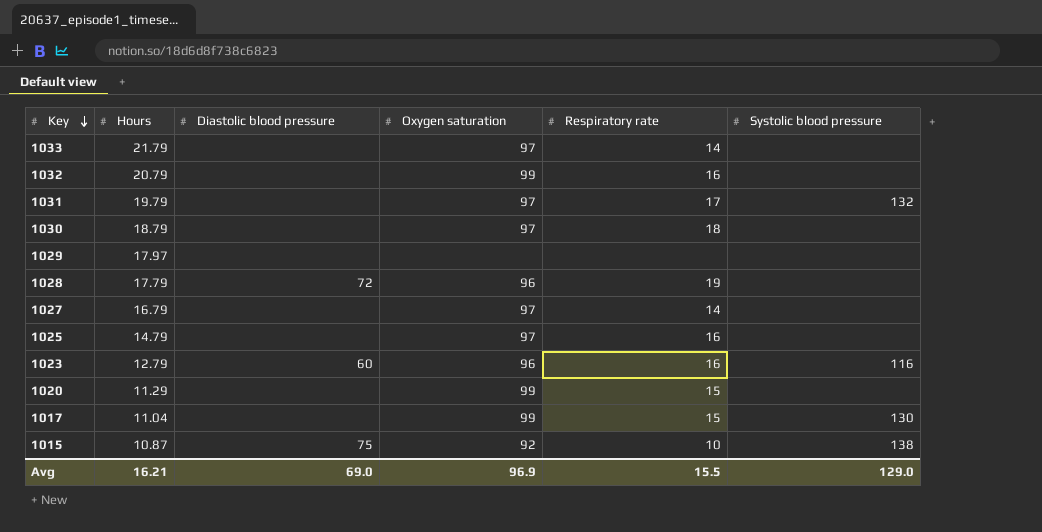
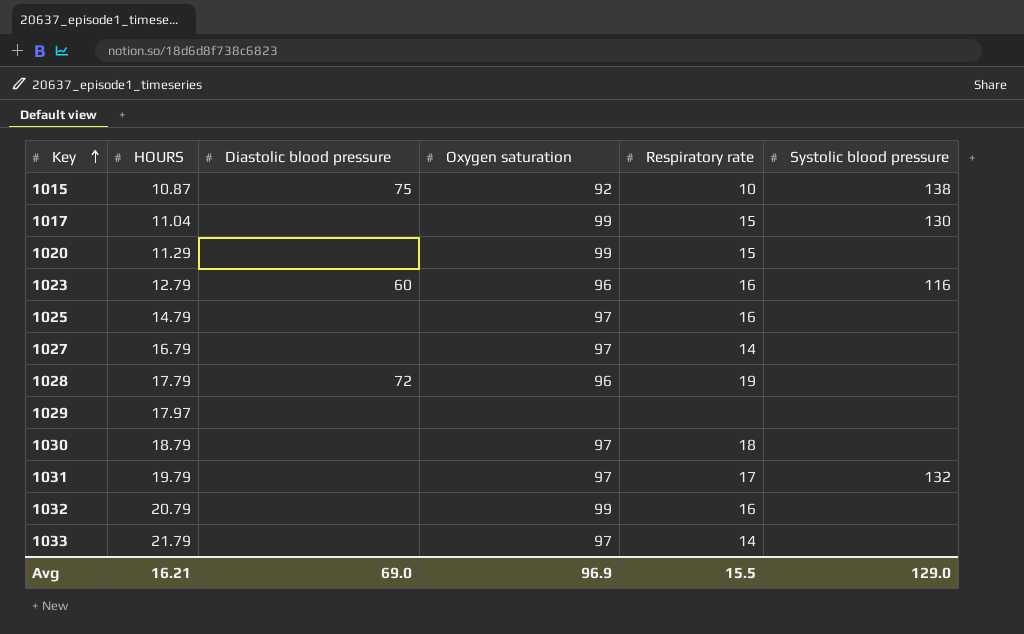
row order: Key descending -> Key ascending
column name: Hours -> HOURS

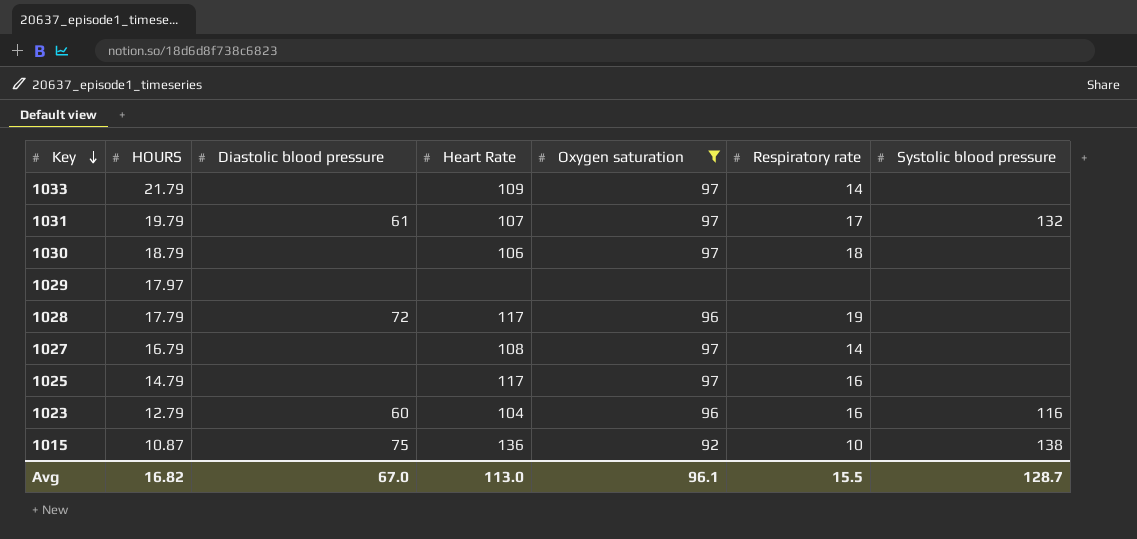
filter: none -> Oxygen saturation != 99
row order: Key ascending -> Key descending
column Heart Rate | position: none -> 4
1031 | Diastolic blood pressure: none -> 61
Avg | HOURS: 16.21 -> 16.82
Avg | Diastolic blood pressure: 69.0 -> 67.0
Avg | Oxygen saturation: 96.9 -> 96.1
Avg | Systolic blood pressure: 129.0 -> 128.7

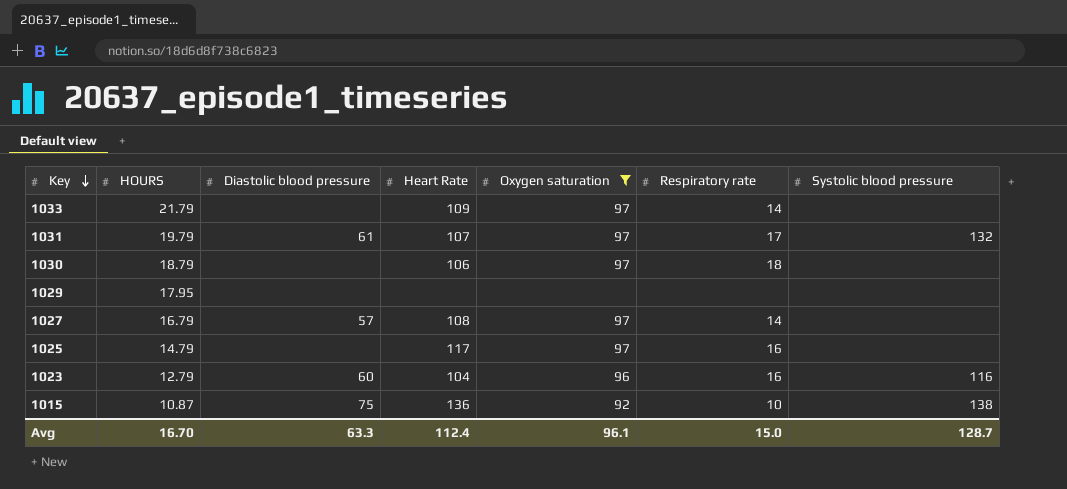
row 1028: 17.79 | 72 | 117 | 96 | 19 | none -> none
1029 | HOURS: 17.97 -> 17.95
1027 | Diastolic blood pressure: none -> 57
Avg | HOURS: 16.82 -> 16.70
Avg | Diastolic blood pressure: 67.0 -> 63.3
Avg | Heart Rate: 113.0 -> 112.4
Avg | Respiratory rate: 15.5 -> 15.0

